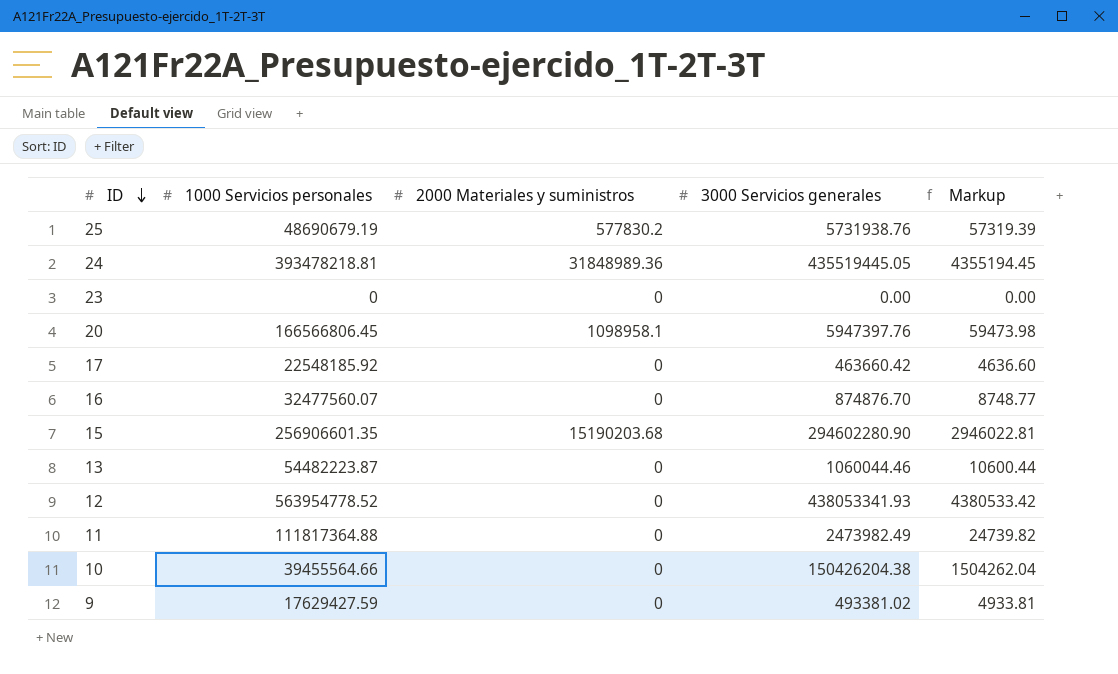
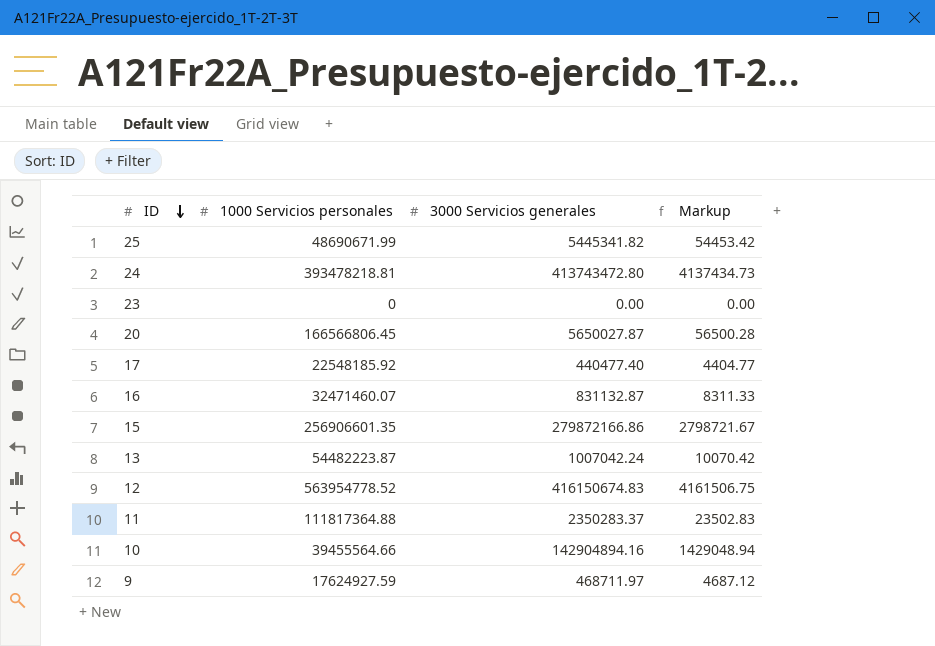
column 2000 Materiales y suministros | position: 3 -> none
25 | 1000 Servicios personales: 48690679.19 -> 48690671.99
25 | 3000 Servicios generales: 5731938.76 -> 5445341.82
25 | Markup: 57319.39 -> 54453.42
24 | 3000 Servicios generales: 435519445.05 -> 413743472.80
24 | Markup: 4355194.45 -> 4137434.73
20 | 3000 Servicios generales: 5947397.76 -> 5650027.87
20 | Markup: 59473.98 -> 56500.28
17 | 3000 Servicios generales: 463660.42 -> 440477.40
17 | Markup: 4636.60 -> 4404.77
16 | 1000 Servicios personales: 32477560.07 -> 32471460.07
16 | 3000 Servicios generales: 874876.70 -> 831132.87
16 | Markup: 8748.77 -> 8311.33
15 | 3000 Servicios generales: 294602280.90 -> 279872166.86
15 | Markup: 2946022.81 -> 2798721.67
13 | 3000 Servicios generales: 1060044.46 -> 1007042.24
13 | Markup: 10600.44 -> 10070.42
12 | 3000 Servicios generales: 438053341.93 -> 416150674.83
12 | Markup: 4380533.42 -> 4161506.75
11 | 3000 Servicios generales: 2473982.49 -> 2350283.37
11 | Markup: 24739.82 -> 23502.83
10 | 3000 Servicios generales: 150426204.38 -> 142904894.16
10 | Markup: 1504262.04 -> 1429048.94
9 | 1000 Servicios personales: 17629427.59 -> 17624927.59
9 | 3000 Servicios generales: 493381.02 -> 468711.97
9 | Markup: 4933.81 -> 4687.12

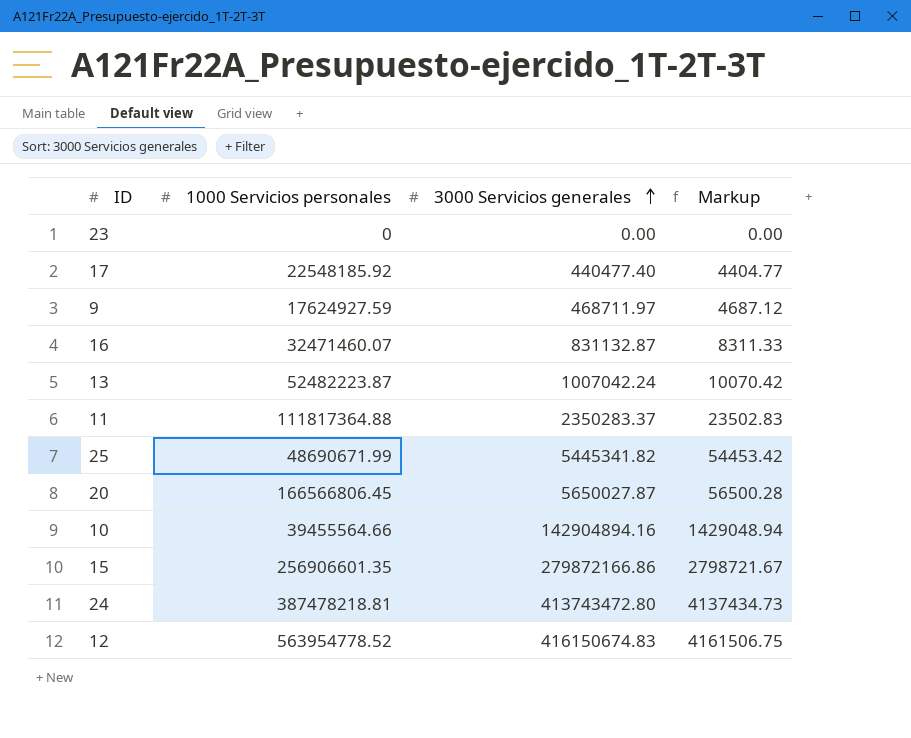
row order: ID descending -> 3000 Servicios generales ascending
13 | 1000 Servicios personales: 54482223.87 -> 52482223.87
24 | 1000 Servicios personales: 393478218.81 -> 387478218.81

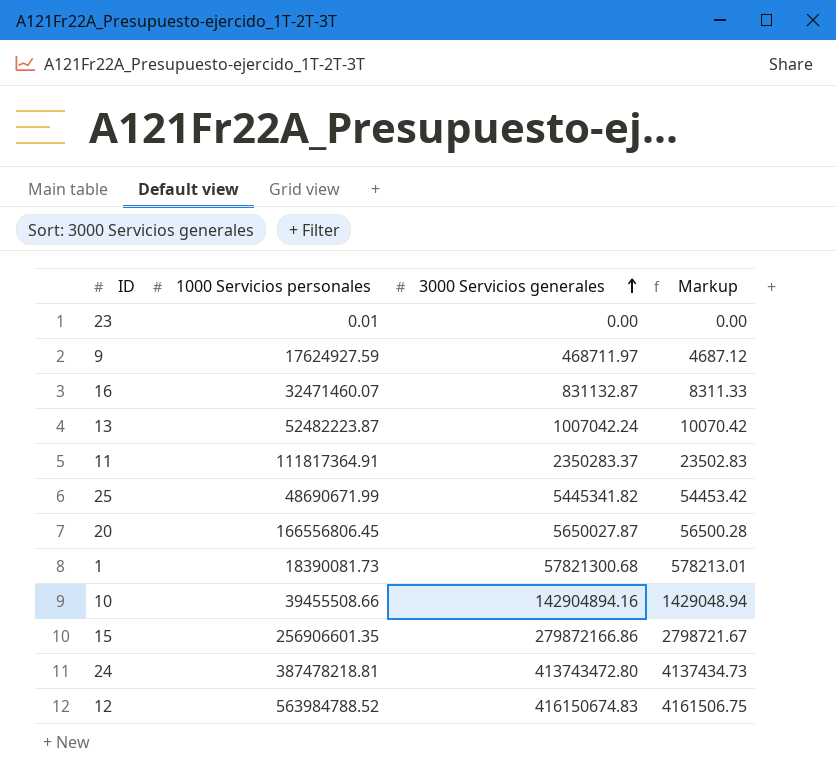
row 17: 22548185.92 | 440477.40 | 4404.77 -> none
23 | 1000 Servicios personales: 0 -> 0.01
11 | 1000 Servicios personales: 111817364.88 -> 111817364.91
20 | 1000 Servicios personales: 166566806.45 -> 166556806.45
row 1: none -> 18390081.73 | 57821300.68 | 578213.01
10 | 1000 Servicios personales: 39455564.66 -> 39455508.66
12 | 1000 Servicios personales: 563954778.52 -> 563984788.52

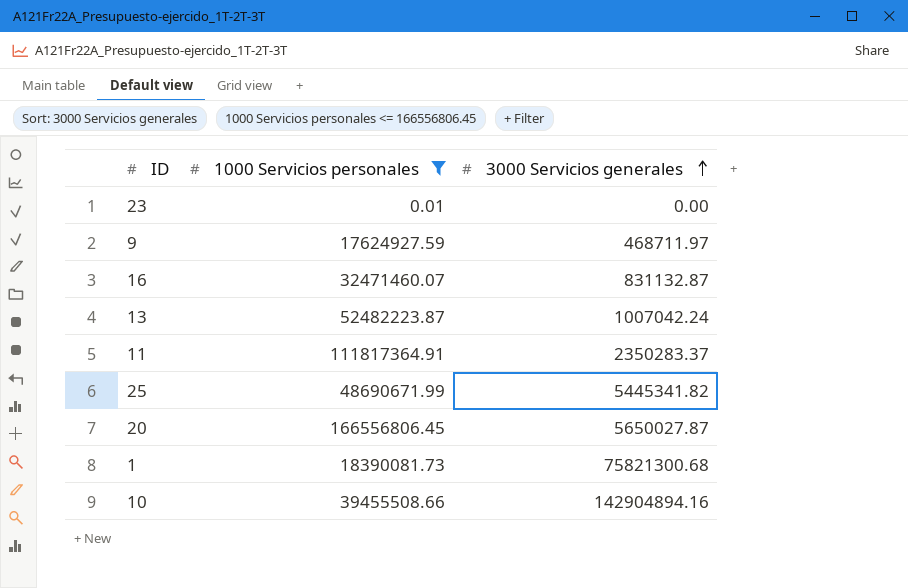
filter: none -> 1000 Servicios personales <= 166556806.45
column Markup | formula: [3000 Servicios generales] * 0.01 -> none
1 | 3000 Servicios generales: 57821300.68 -> 75821300.68

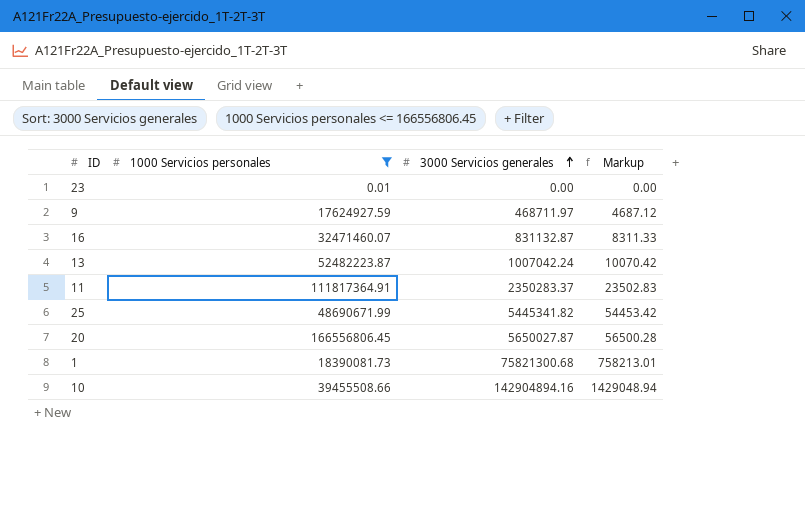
column Markup | formula: none -> [3000 Servicios generales] * 0.01

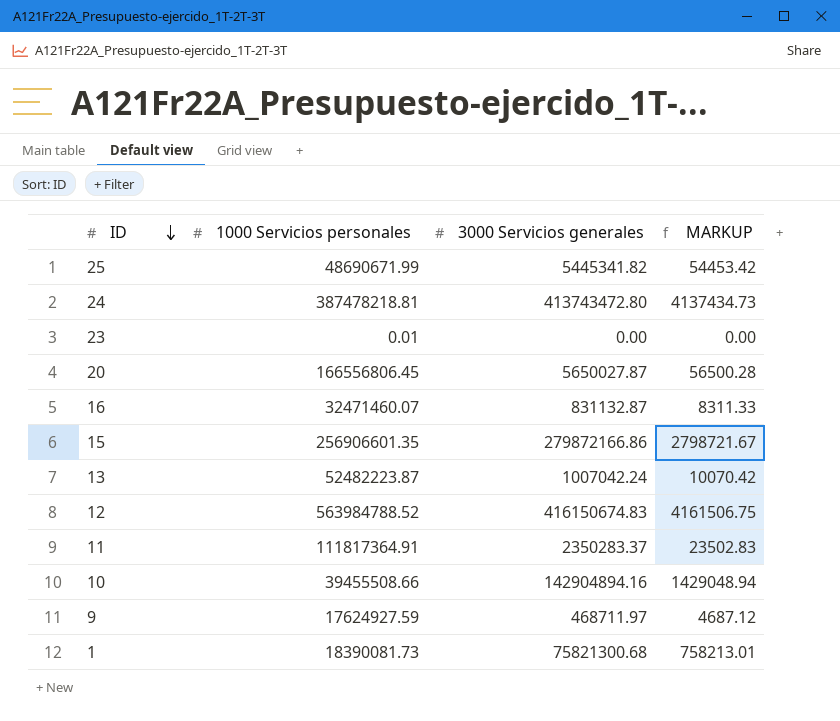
filter: 1000 Servicios personales <= 166556806.45 -> none
row order: 3000 Servicios generales ascending -> ID descending
column name: Markup -> MARKUP

